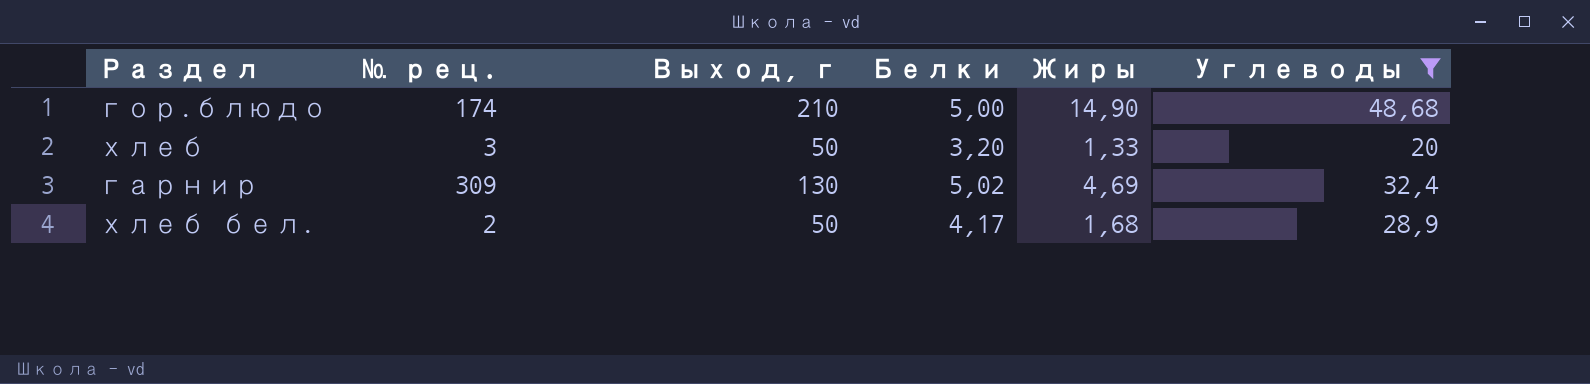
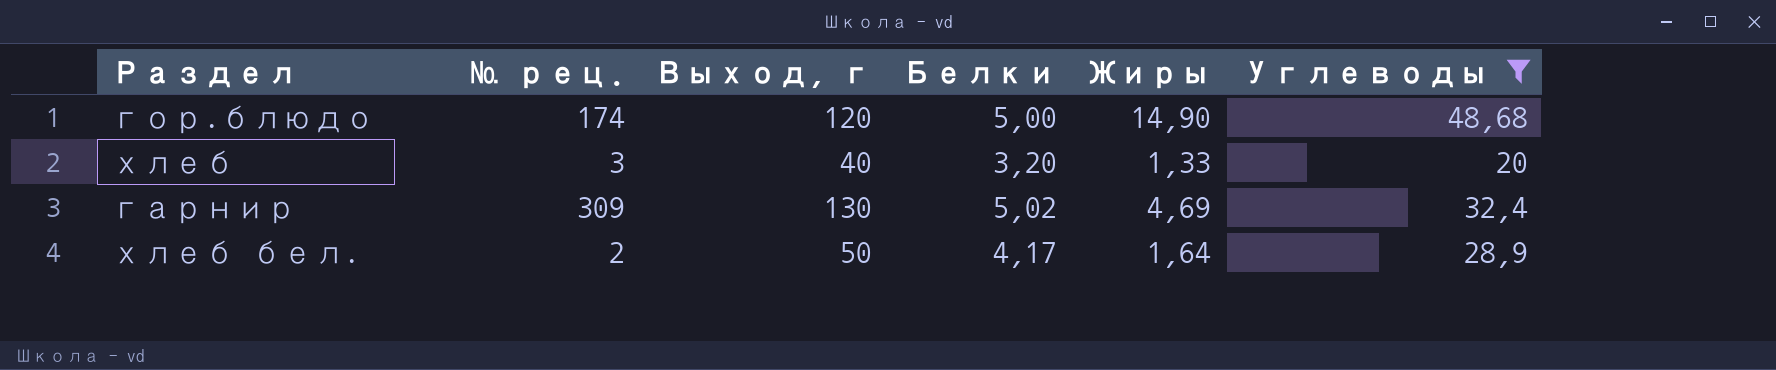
гор.блюдо | Выход, г: 210 -> 120
хлеб | Выход, г: 50 -> 40
хлеб бел. | Жиры: 1,68 -> 1,64

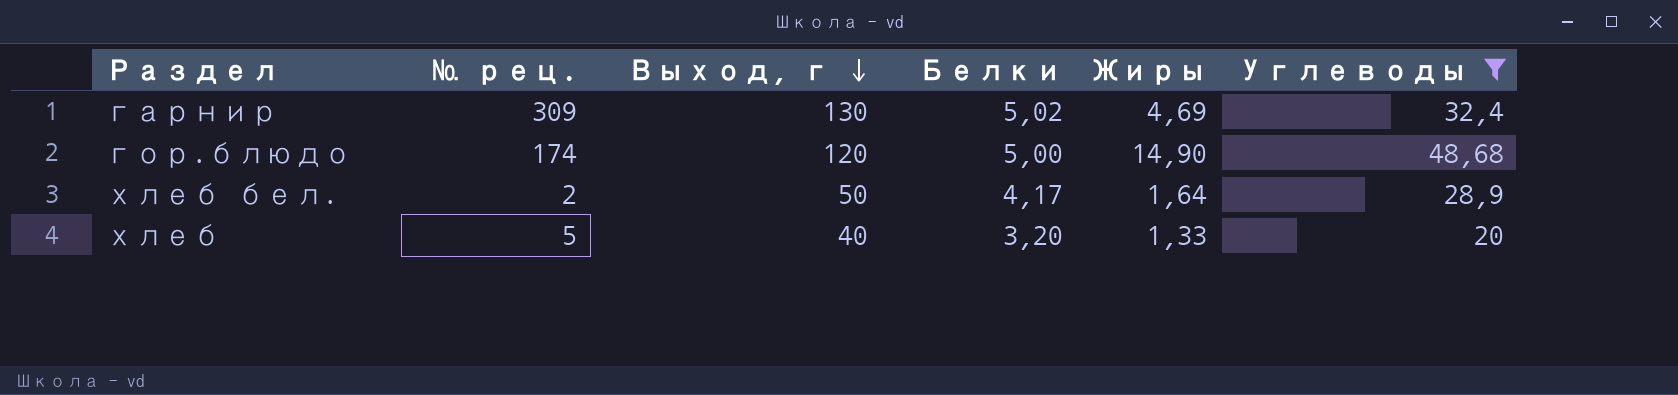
row order: none -> Выход, г descending
хлеб | № рец.: 3 -> 5

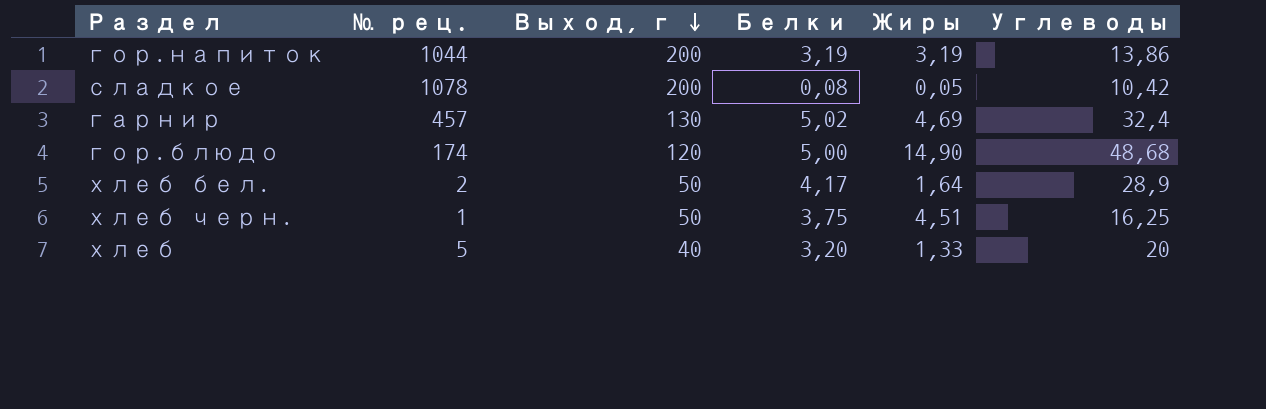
filter: Углеводы >= 20 -> none
гарнир | № рец.: 309 -> 457

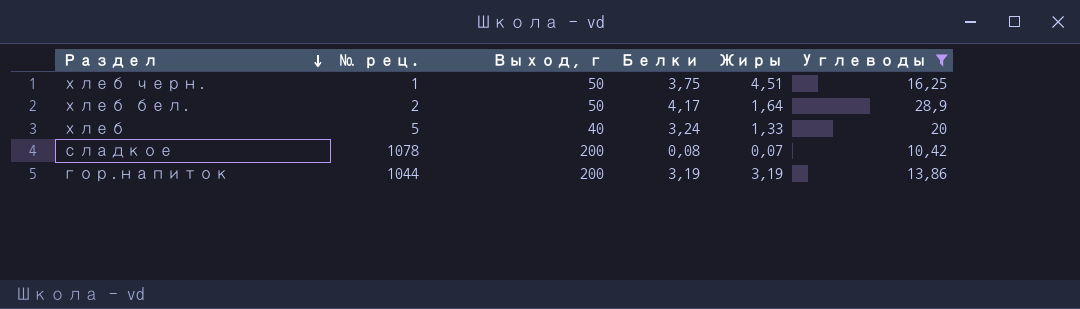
filter: none -> Углеводы <= 28,9
row order: Выход, г descending -> Раздел descending
хлеб | Белки: 3,20 -> 3,24
сладкое | Жиры: 0,05 -> 0,07

